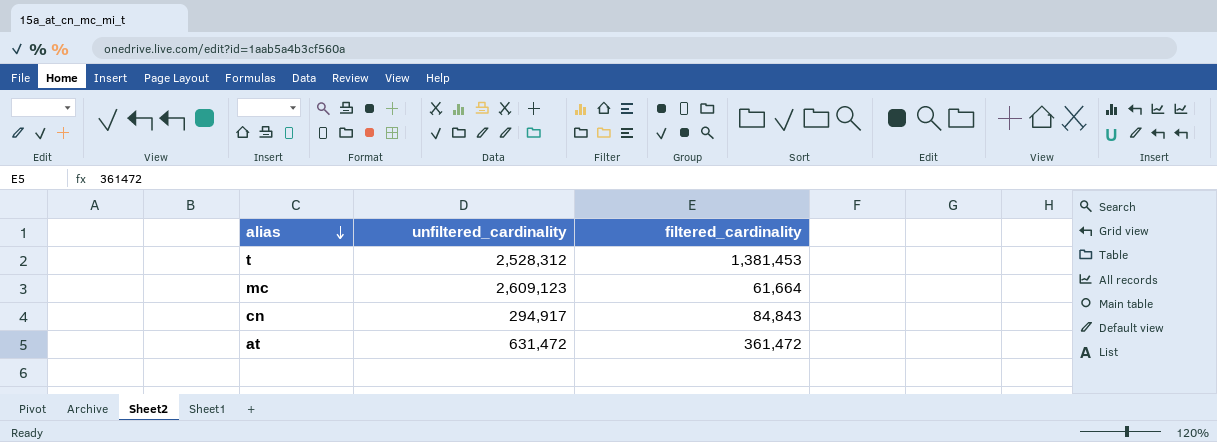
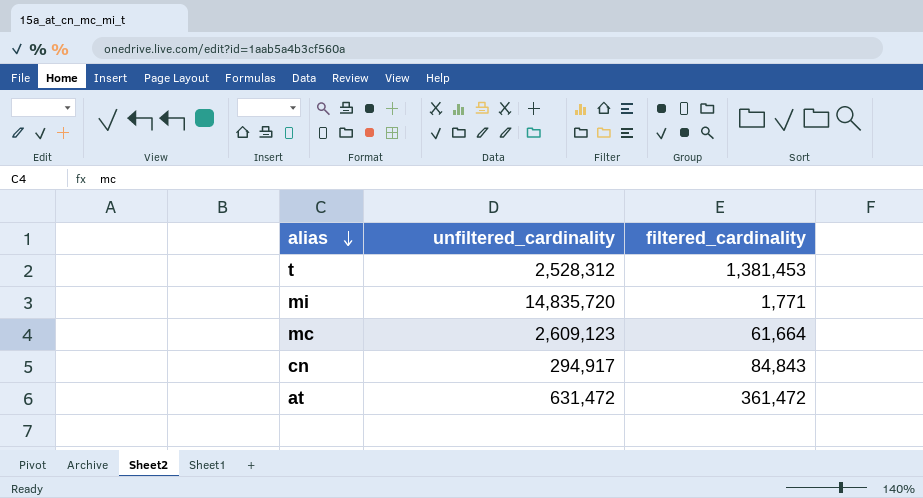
row mi: none -> 14,835,720 | 1,771

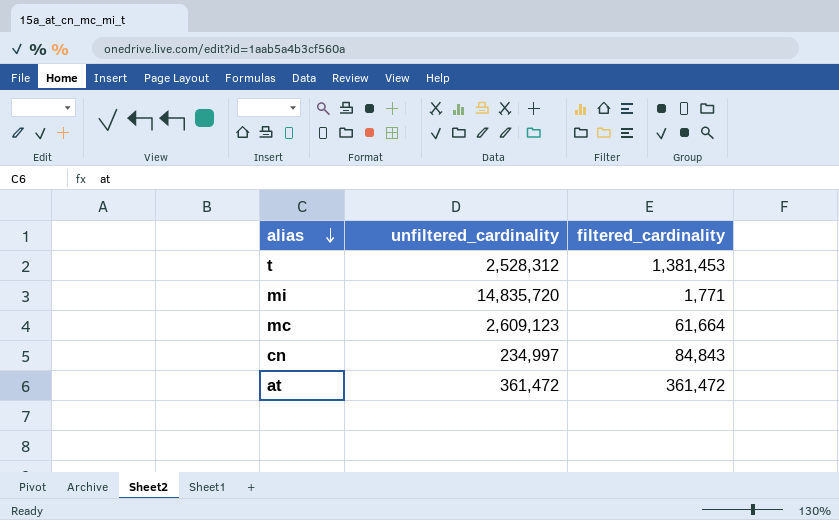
cn | unfiltered_cardinality: 294,917 -> 234,997
at | unfiltered_cardinality: 631,472 -> 361,472

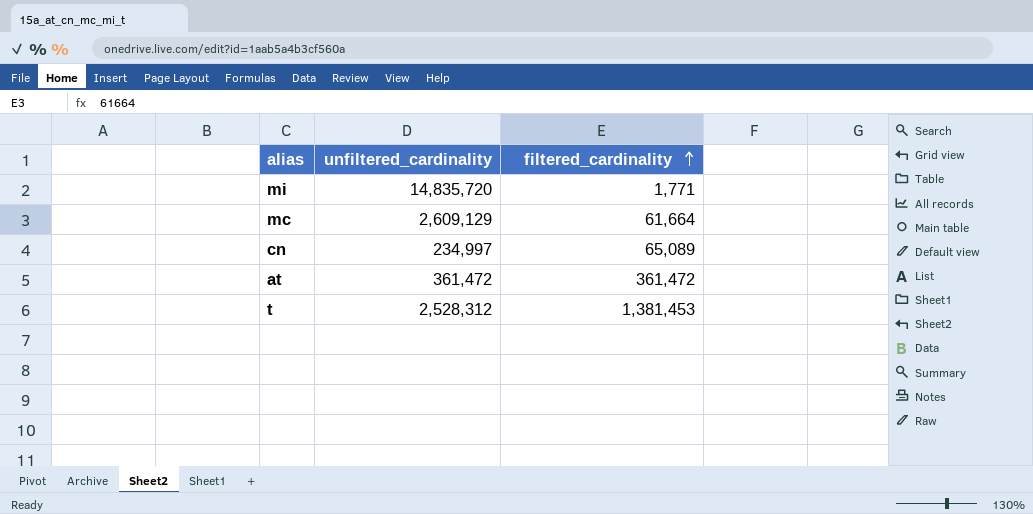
row order: alias descending -> filtered_cardinality ascending
mc | unfiltered_cardinality: 2,609,123 -> 2,609,129
cn | filtered_cardinality: 84,843 -> 65,089

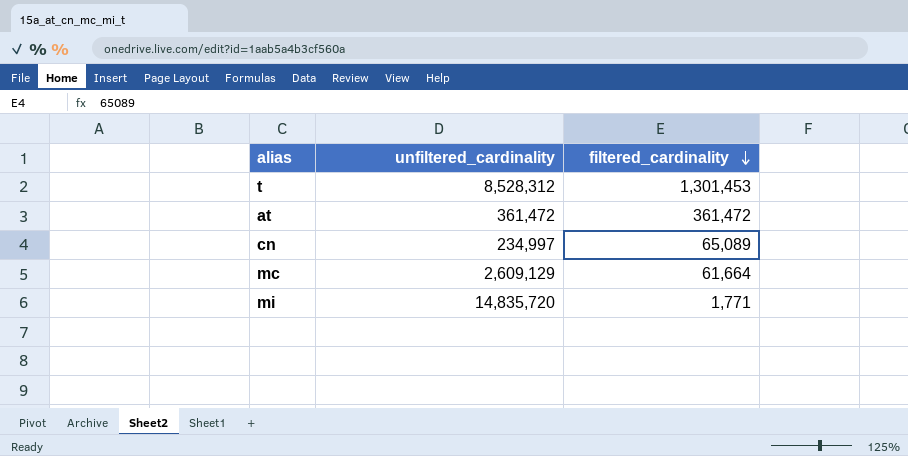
row order: filtered_cardinality ascending -> filtered_cardinality descending
t | unfiltered_cardinality: 2,528,312 -> 8,528,312
t | filtered_cardinality: 1,381,453 -> 1,301,453

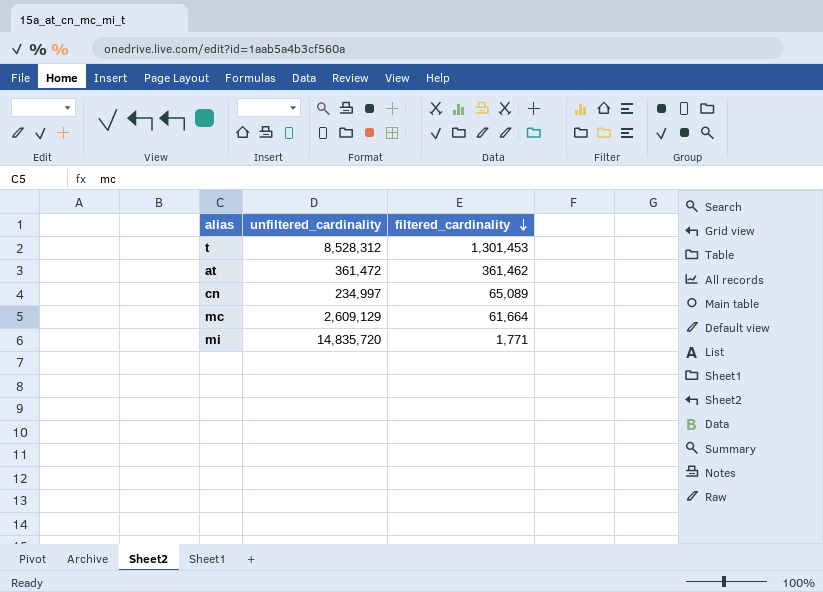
at | filtered_cardinality: 361,472 -> 361,462

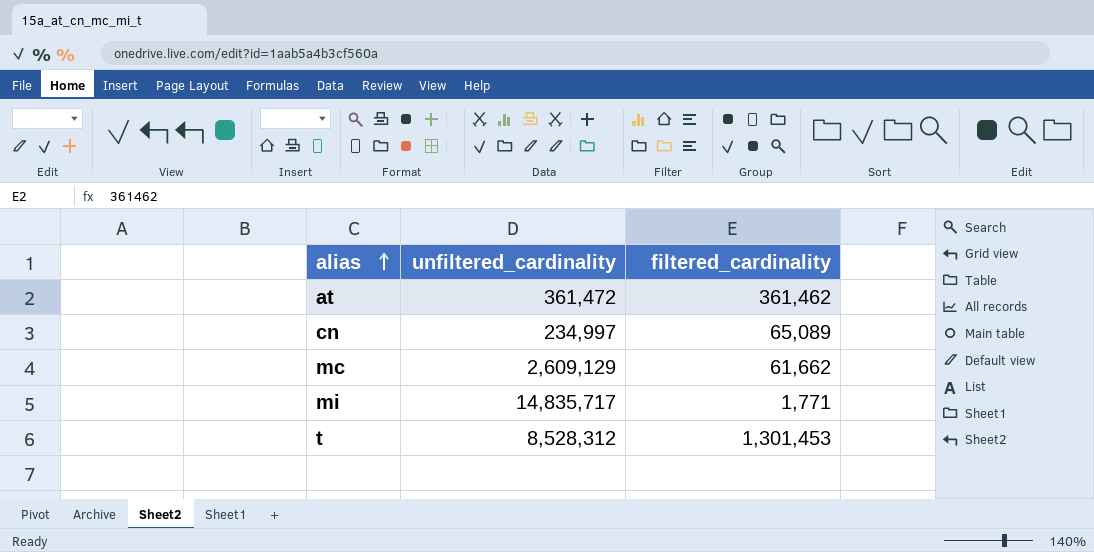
row order: filtered_cardinality descending -> alias ascending
mc | filtered_cardinality: 61,664 -> 61,662
mi | unfiltered_cardinality: 14,835,720 -> 14,835,717

